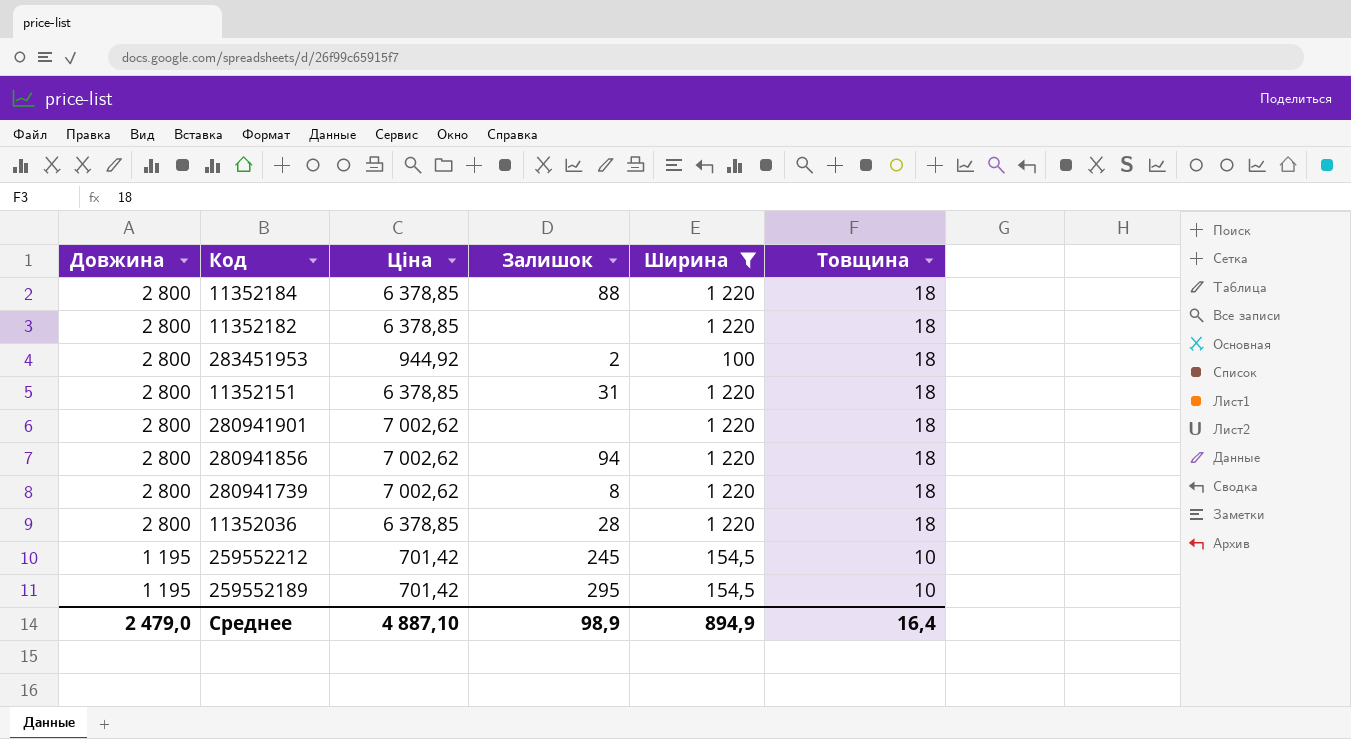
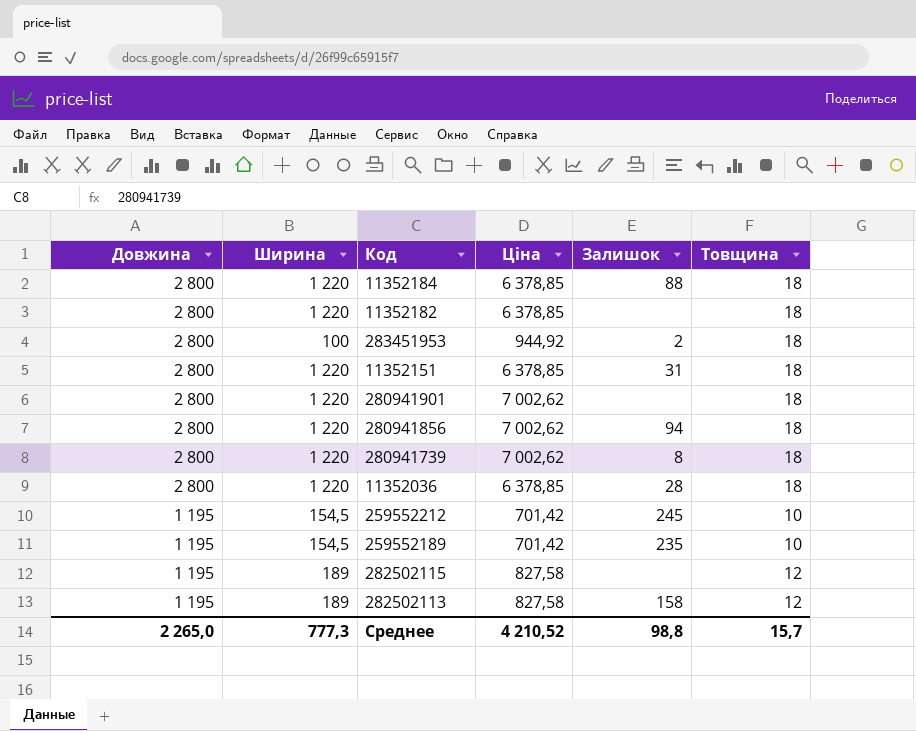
filter: Ширина != 189 -> none
column Ширина | position: 5 -> 2
259552189 | Залишок: 295 -> 235
Среднее | Довжина: 2 479,0 -> 2 265,0
Среднее | Ширина: 894,9 -> 777,3
Среднее | Ціна: 4 887,10 -> 4 210,52
Среднее | Залишок: 98,9 -> 98,8
Среднее | Товщина: 16,4 -> 15,7

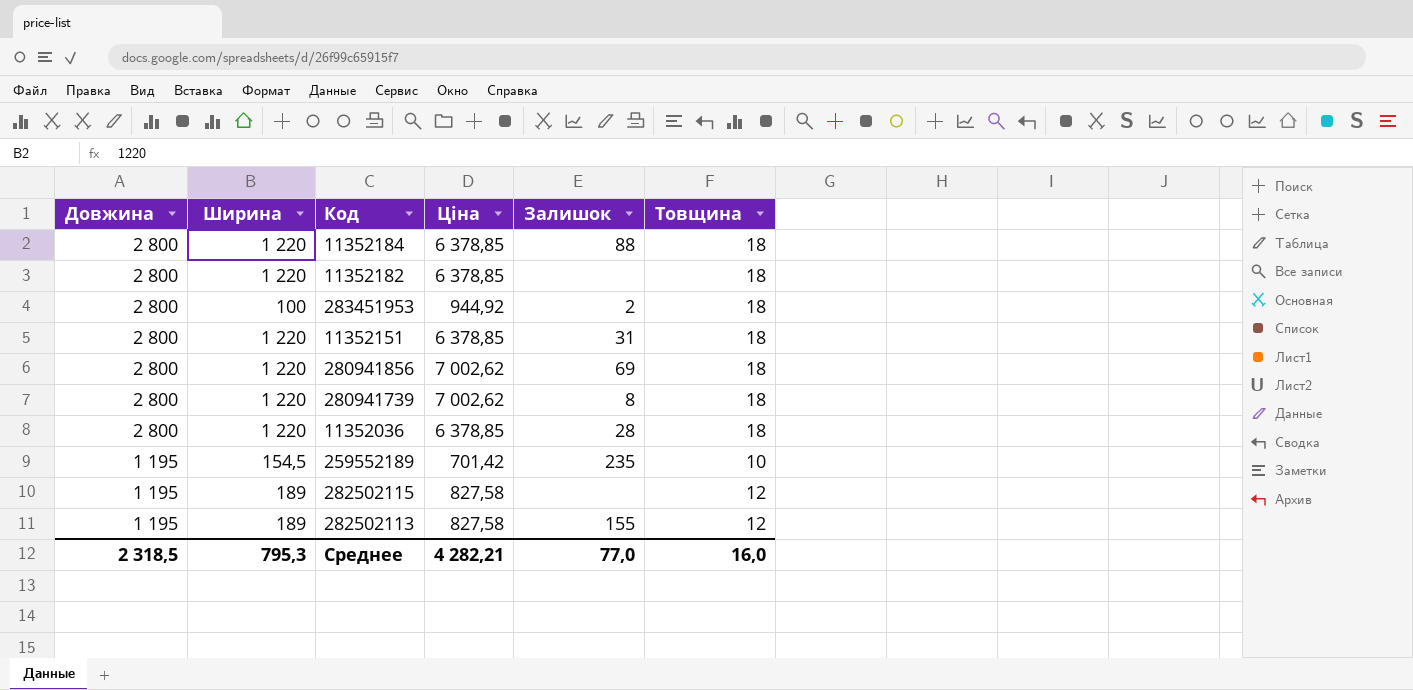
row 280941901: 2 800 | 1 220 | 7 002,62 | none | 18 -> none
row 259552212: 1 195 | 154,5 | 701,42 | 245 | 10 -> none
280941856 | Залишок: 94 -> 69
282502113 | Залишок: 158 -> 155
Среднее | Довжина: 2 265,0 -> 2 318,5
Среднее | Ширина: 777,3 -> 795,3
Среднее | Ціна: 4 210,52 -> 4 282,21
Среднее | Залишок: 98,8 -> 77,0
Среднее | Товщина: 15,7 -> 16,0

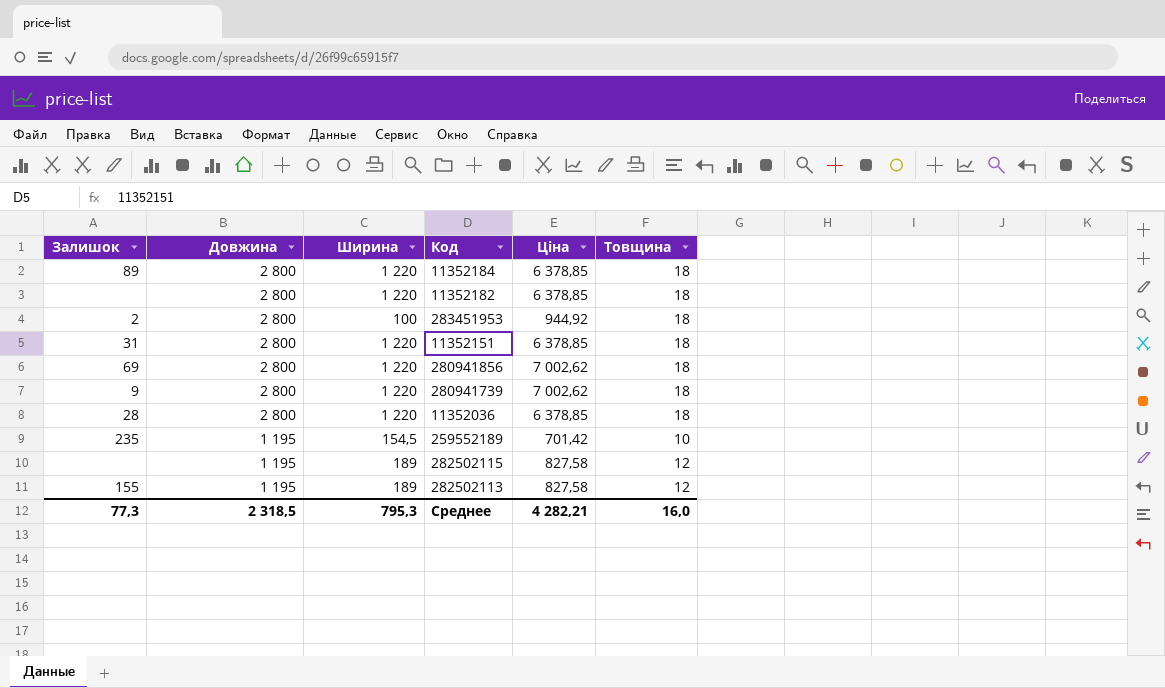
column Залишок | position: 5 -> 1
11352184 | Залишок: 88 -> 89
280941739 | Залишок: 8 -> 9
Среднее | Залишок: 77,0 -> 77,3

